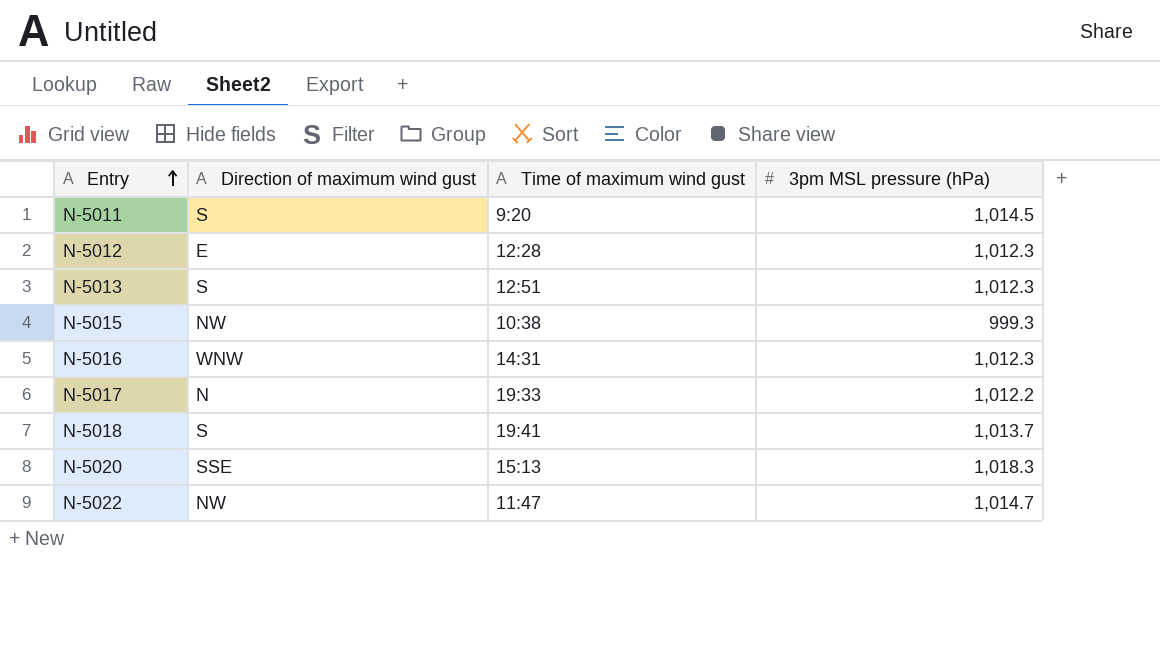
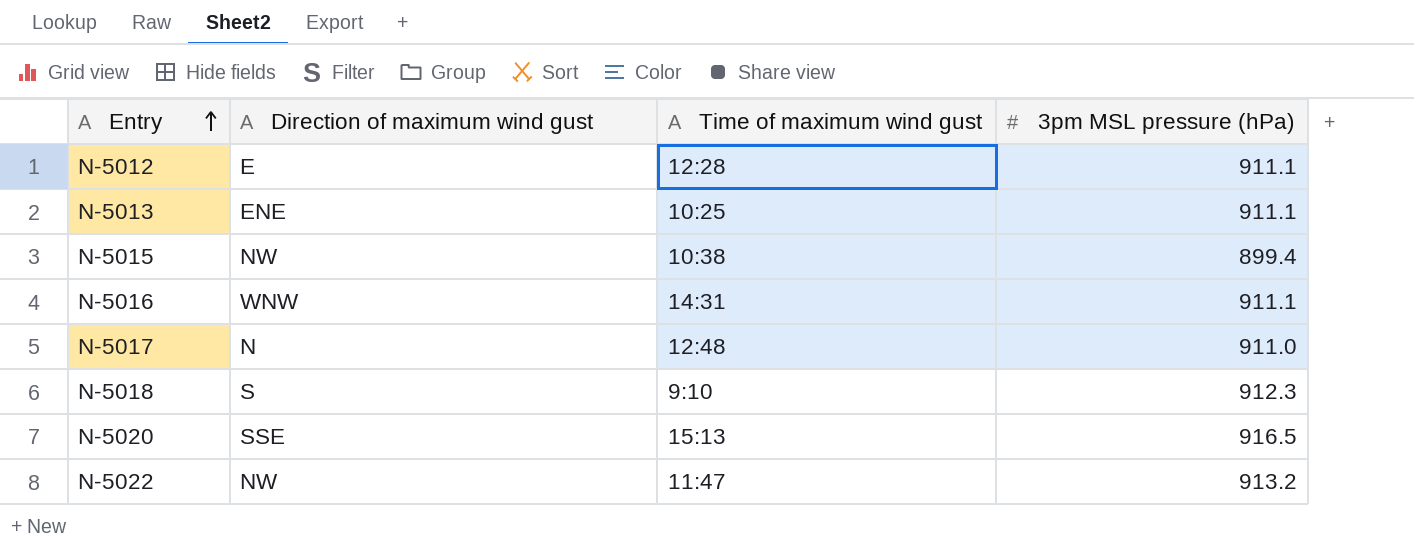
row N-5011: S | 9:20 | 1,014.5 -> none
N-5012 | 3pm MSL pressure (hPa): 1,012.3 -> 911.1
N-5013 | Direction of maximum wind gust: S -> ENE
N-5013 | Time of maximum wind gust: 12:51 -> 10:25
N-5013 | 3pm MSL pressure (hPa): 1,012.3 -> 911.1
N-5015 | 3pm MSL pressure (hPa): 999.3 -> 899.4
N-5016 | 3pm MSL pressure (hPa): 1,012.3 -> 911.1
N-5017 | Time of maximum wind gust: 19:33 -> 12:48
N-5017 | 3pm MSL pressure (hPa): 1,012.2 -> 911.0
N-5018 | Time of maximum wind gust: 19:41 -> 9:10
N-5018 | 3pm MSL pressure (hPa): 1,013.7 -> 912.3
N-5020 | 3pm MSL pressure (hPa): 1,018.3 -> 916.5
N-5022 | 3pm MSL pressure (hPa): 1,014.7 -> 913.2

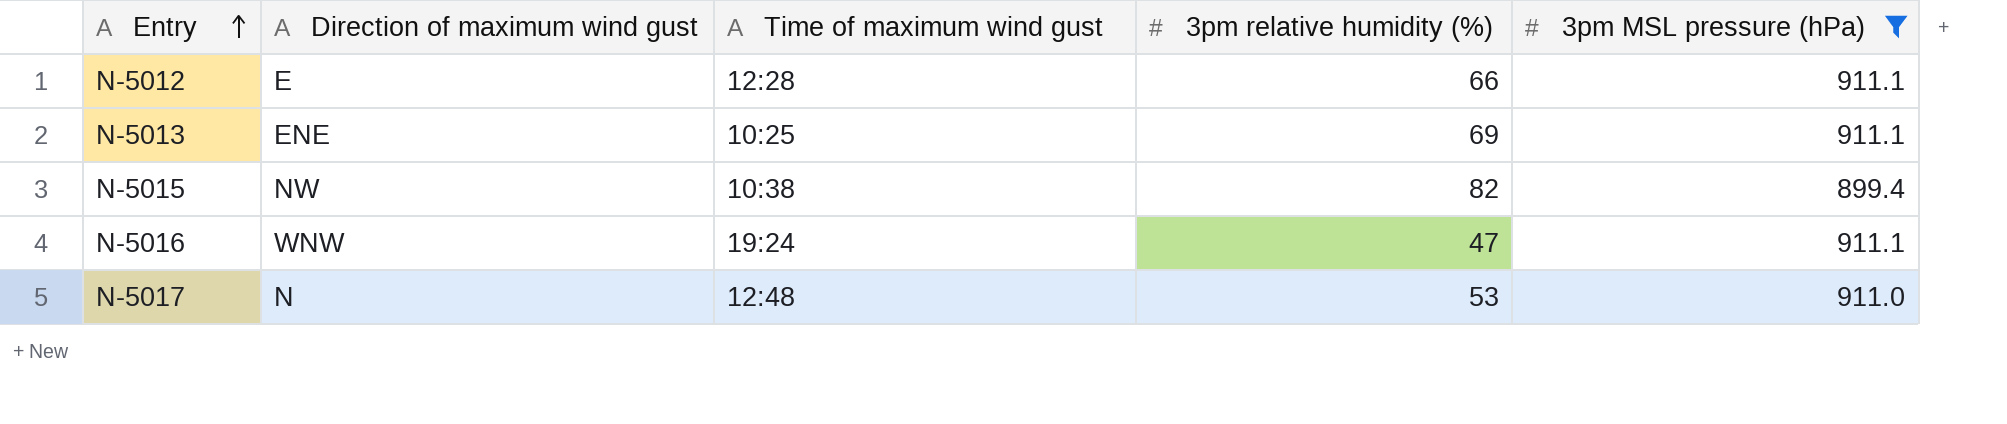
filter: none -> 3pm MSL pressure (hPa) <= 911.1
column 3pm relative humidity (%) | position: none -> 4
N-5016 | Time of maximum wind gust: 14:31 -> 19:24

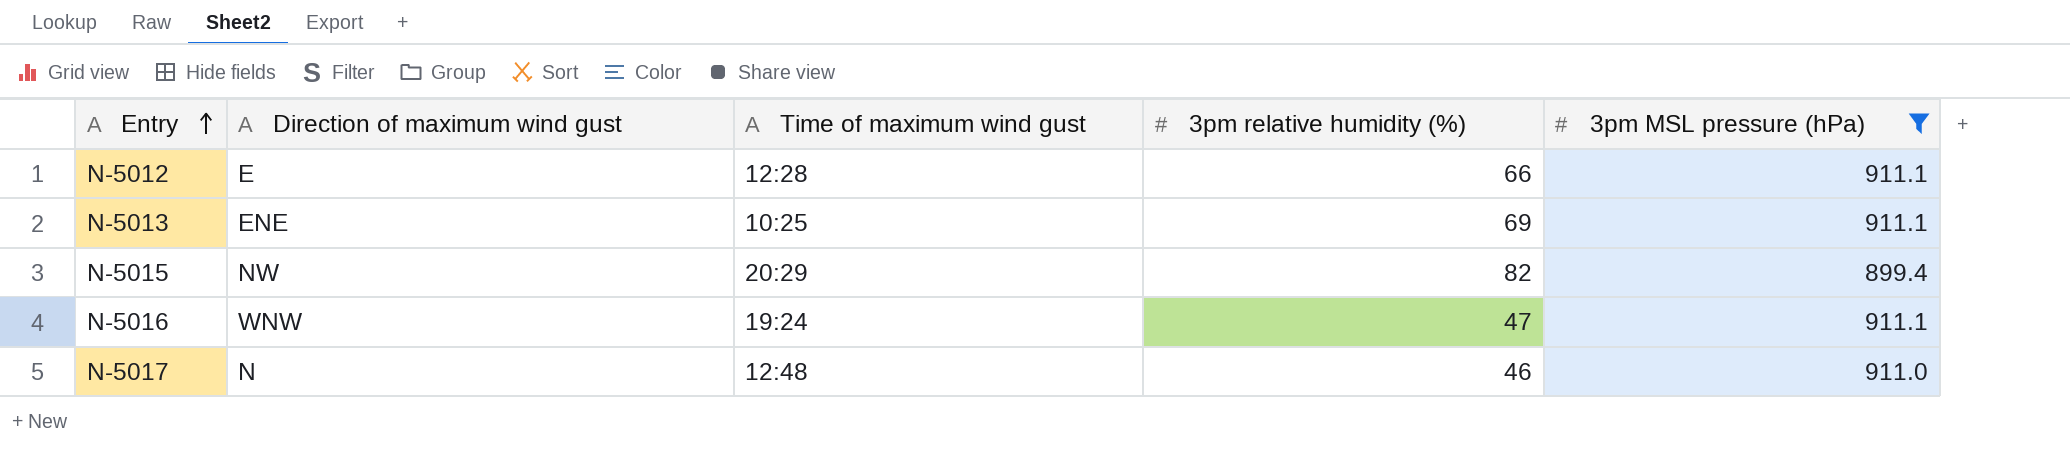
N-5015 | Time of maximum wind gust: 10:38 -> 20:29
N-5017 | 3pm relative humidity (%): 53 -> 46

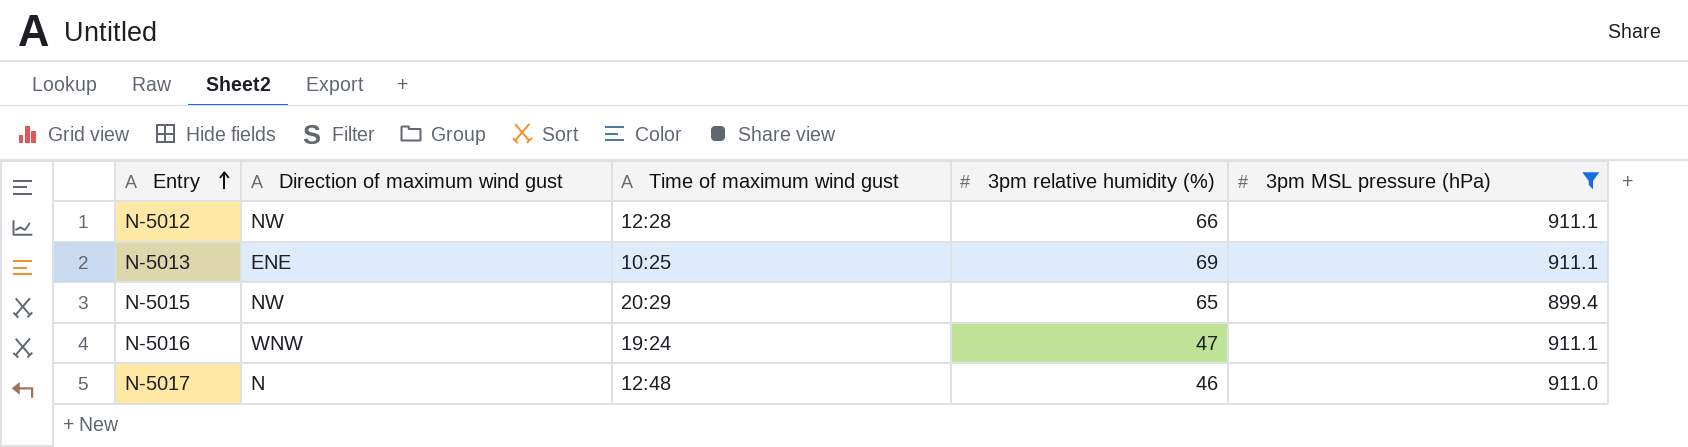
N-5012 | Direction of maximum wind gust: E -> NW
N-5015 | 3pm relative humidity (%): 82 -> 65

